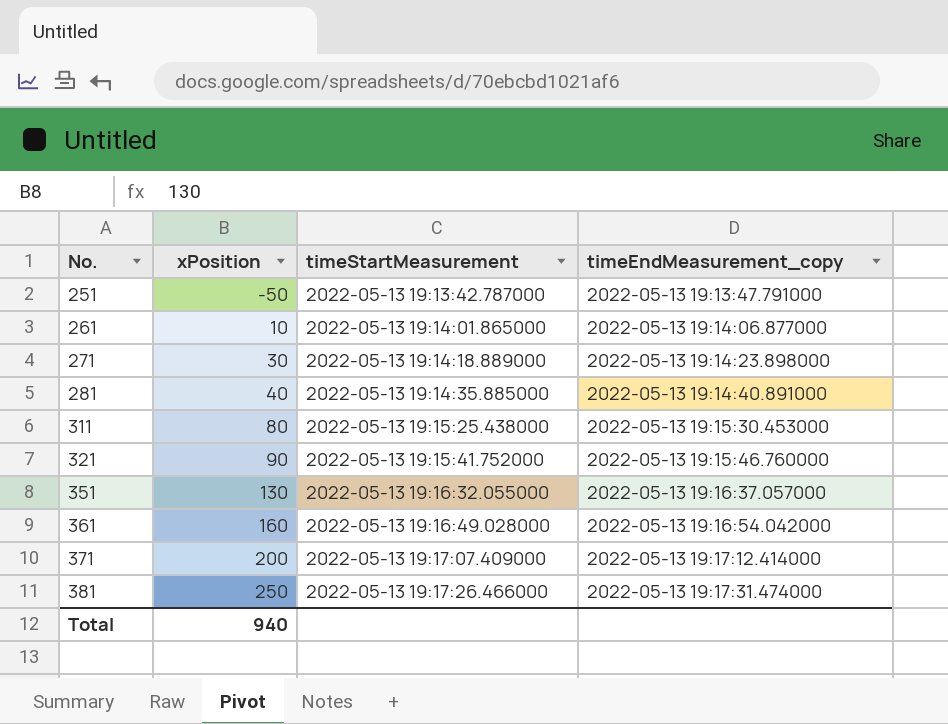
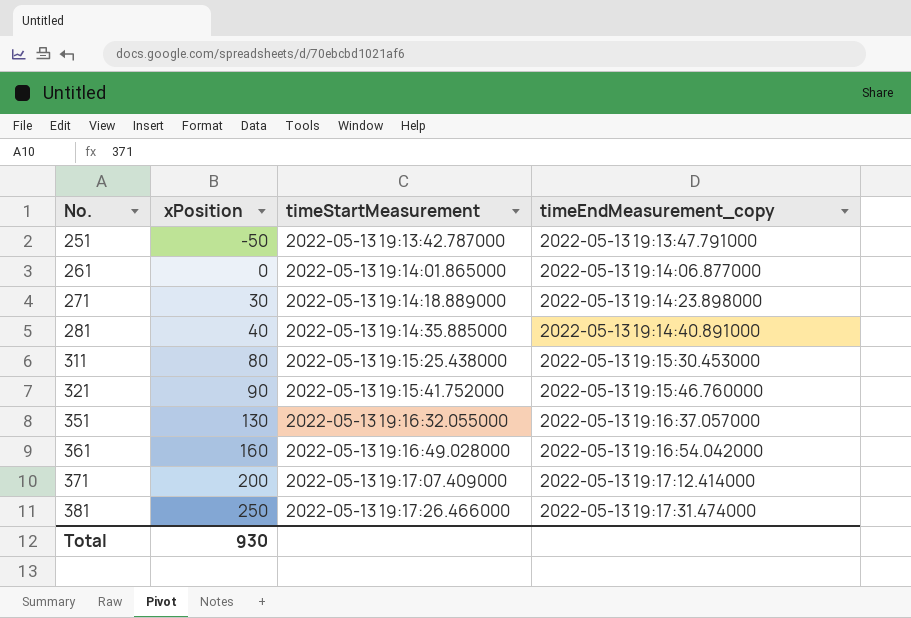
261 | xPosition: 10 -> 0
Total | xPosition: 940 -> 930

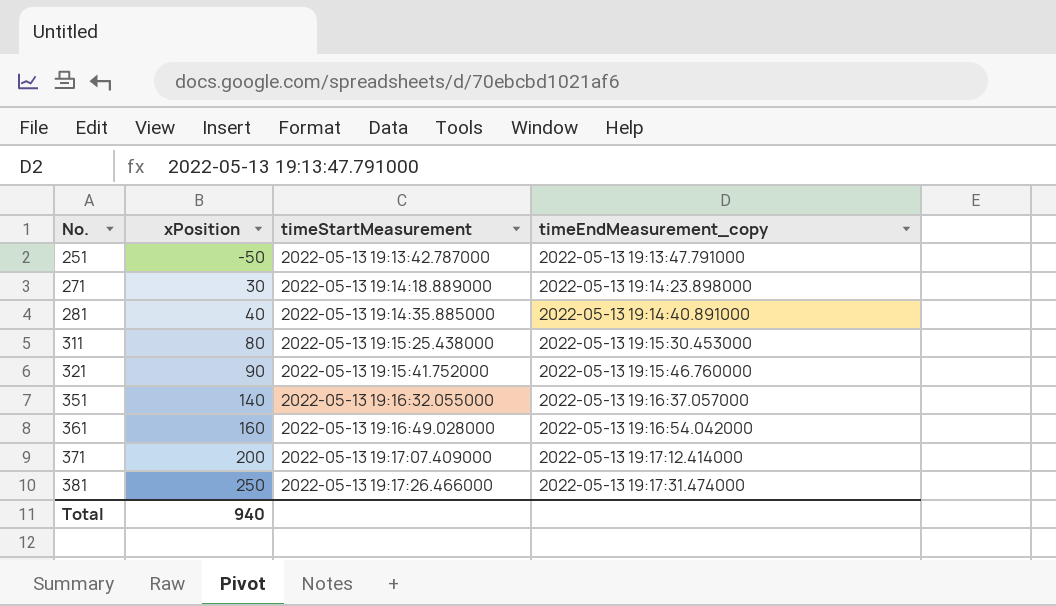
row 261: 0 | 2022-05-13 19:14:01.865000 | 2022-05-13 19:14:06.877000 -> none
351 | xPosition: 130 -> 140
Total | xPosition: 930 -> 940

